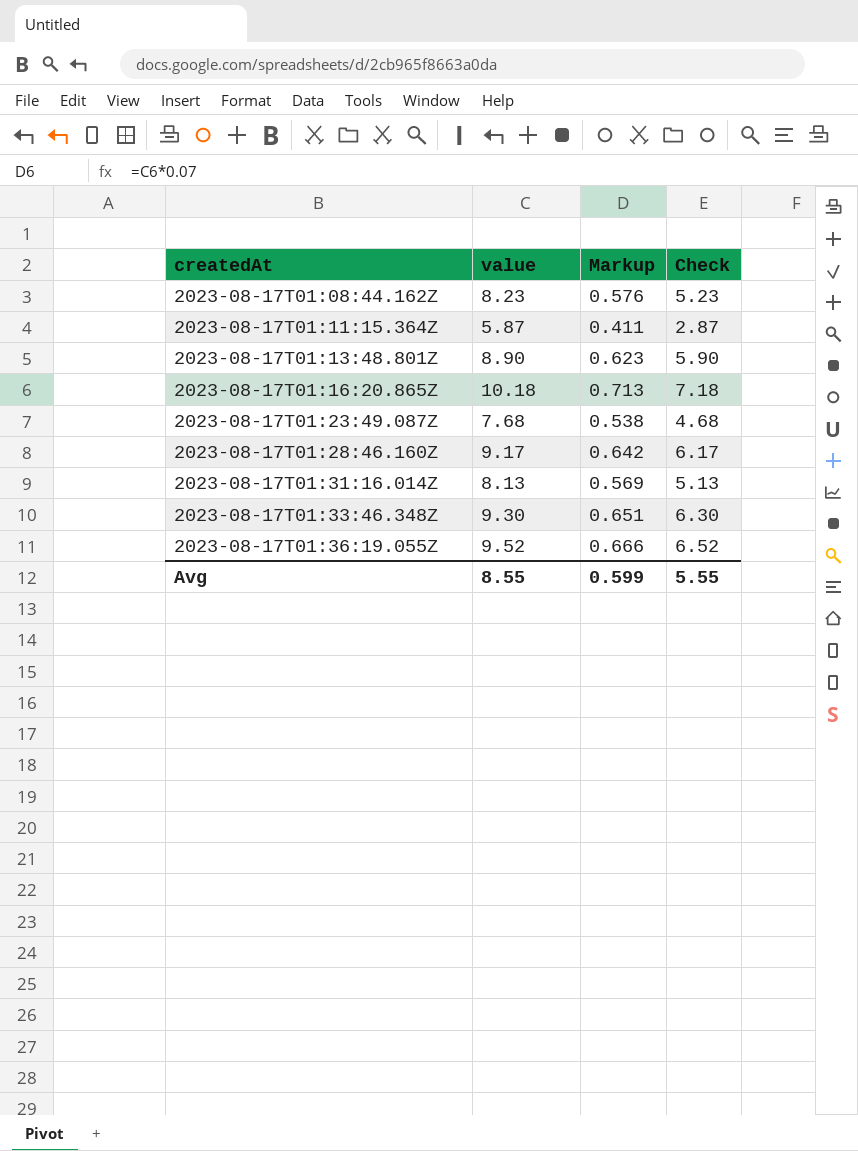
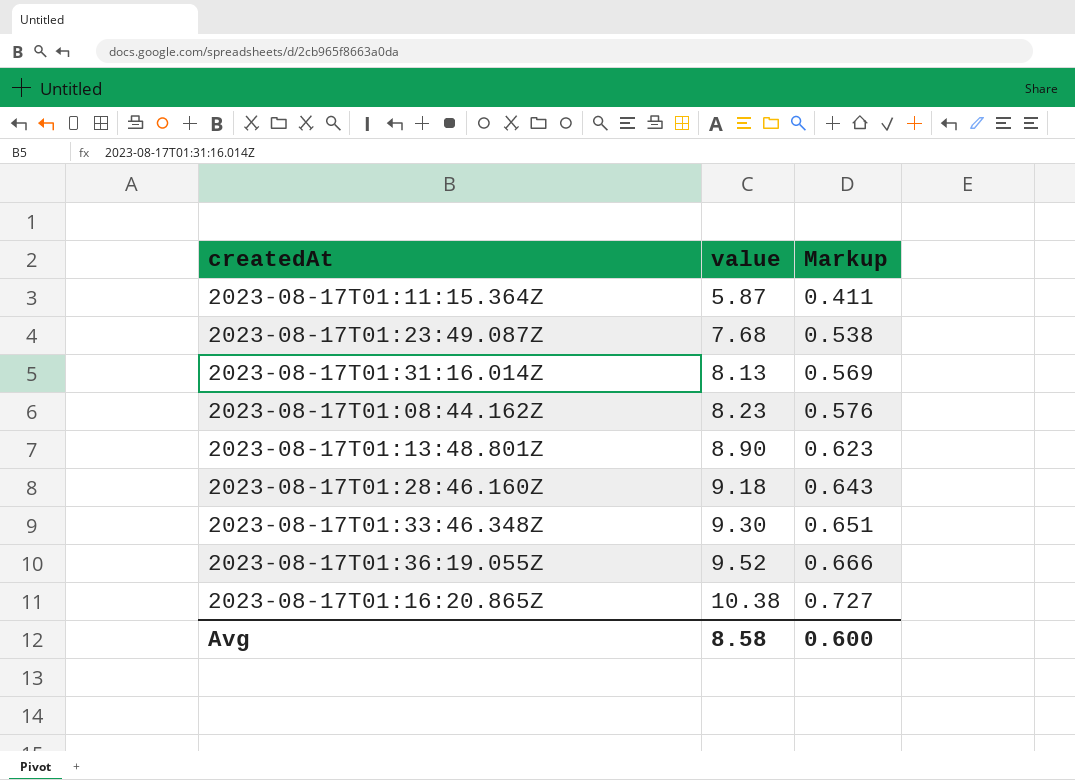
row order: createdAt ascending -> value ascending
column Check | formula: [value] - 3 -> none
2023-08-17T01:28:46.160Z | value: 9.17 -> 9.18
2023-08-17T01:28:46.160Z | Markup: 0.642 -> 0.643
2023-08-17T01:16:20.865Z | value: 10.18 -> 10.38
2023-08-17T01:16:20.865Z | Markup: 0.713 -> 0.727
Avg | value: 8.55 -> 8.58
Avg | Markup: 0.599 -> 0.600

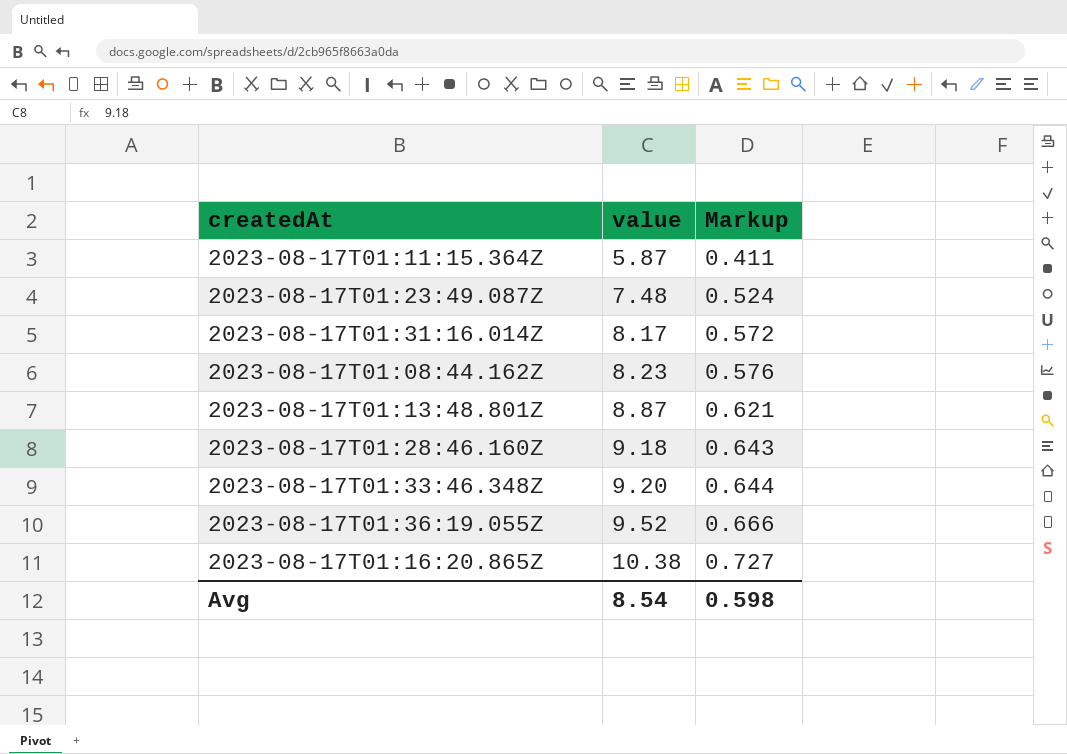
2023-08-17T01:23:49.087Z | value: 7.68 -> 7.48
2023-08-17T01:23:49.087Z | Markup: 0.538 -> 0.524
2023-08-17T01:31:16.014Z | value: 8.13 -> 8.17
2023-08-17T01:31:16.014Z | Markup: 0.569 -> 0.572
2023-08-17T01:13:48.801Z | value: 8.90 -> 8.87
2023-08-17T01:13:48.801Z | Markup: 0.623 -> 0.621
2023-08-17T01:33:46.348Z | value: 9.30 -> 9.20
2023-08-17T01:33:46.348Z | Markup: 0.651 -> 0.644
Avg | value: 8.58 -> 8.54
Avg | Markup: 0.600 -> 0.598

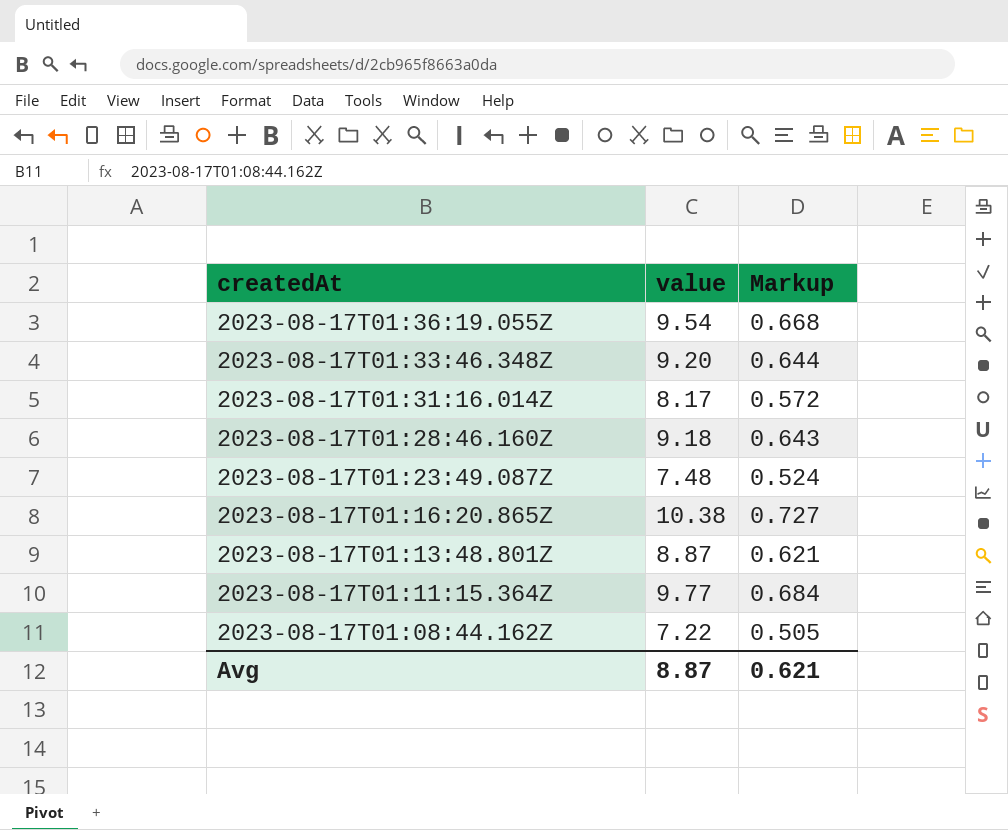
row order: value ascending -> createdAt descending
2023-08-17T01:36:19.055Z | value: 9.52 -> 9.54
2023-08-17T01:36:19.055Z | Markup: 0.666 -> 0.668
2023-08-17T01:11:15.364Z | value: 5.87 -> 9.77
2023-08-17T01:11:15.364Z | Markup: 0.411 -> 0.684
2023-08-17T01:08:44.162Z | value: 8.23 -> 7.22
2023-08-17T01:08:44.162Z | Markup: 0.576 -> 0.505
Avg | value: 8.54 -> 8.87
Avg | Markup: 0.598 -> 0.621

